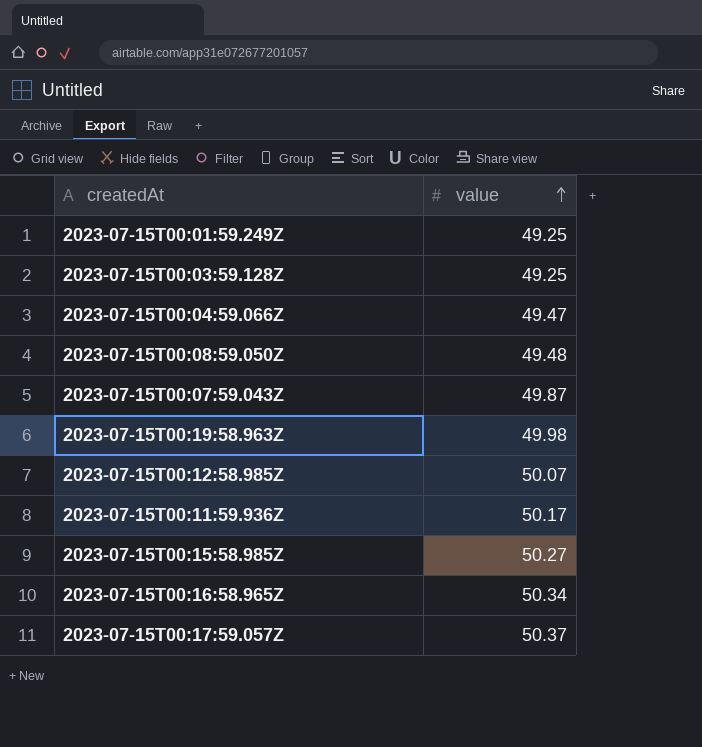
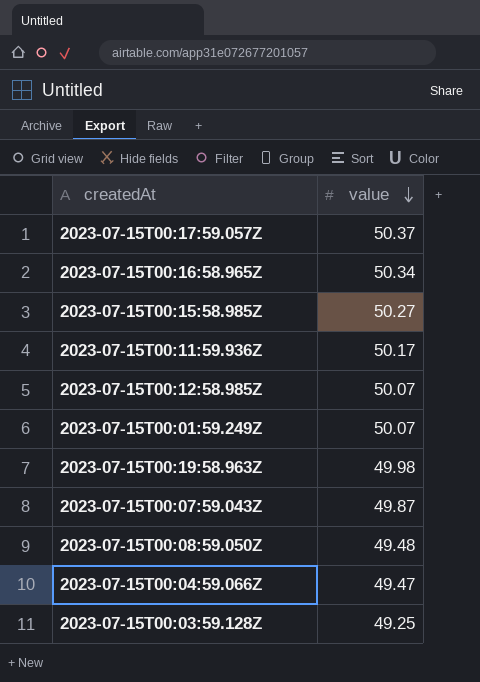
row order: value ascending -> value descending
2023-07-15T00:01:59.249Z | value: 49.25 -> 50.07

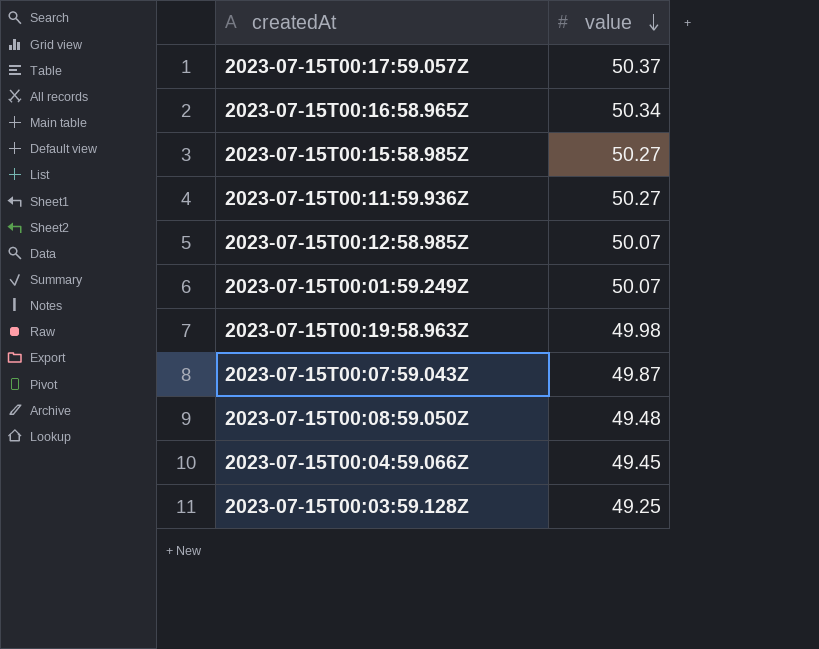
2023-07-15T00:11:59.936Z | value: 50.17 -> 50.27
2023-07-15T00:04:59.066Z | value: 49.47 -> 49.45

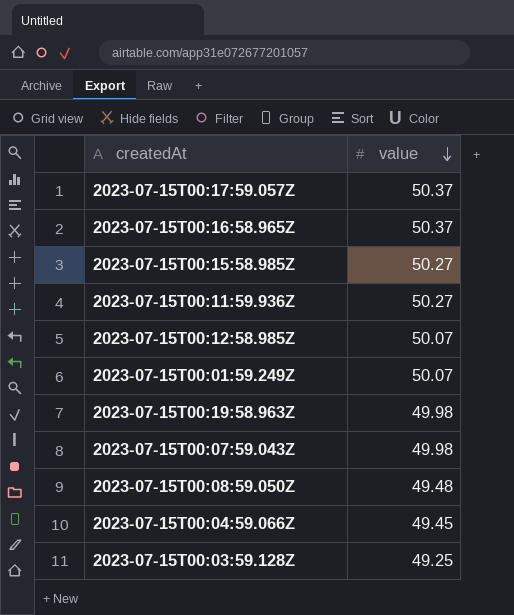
2023-07-15T00:16:58.965Z | value: 50.34 -> 50.37
2023-07-15T00:07:59.043Z | value: 49.87 -> 49.98

